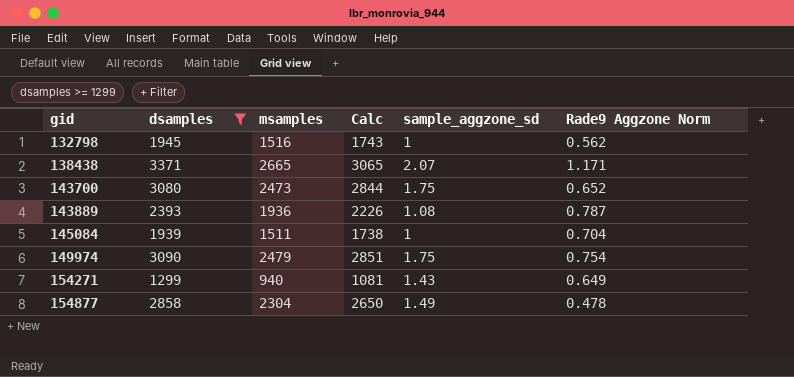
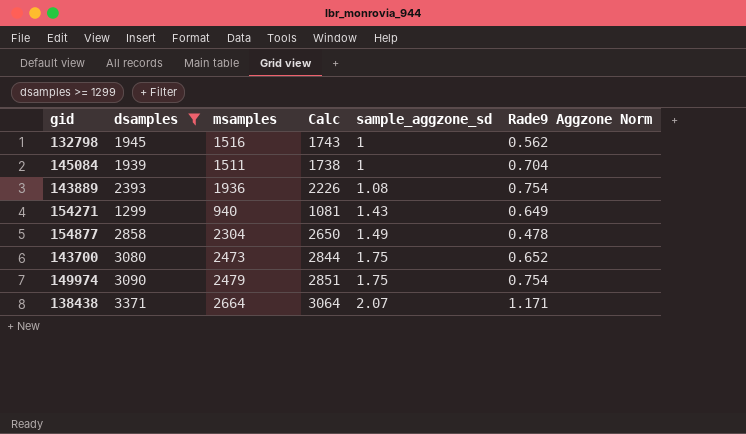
row order: gid ascending -> sample_aggzone_sd ascending
143889 | Rade9 Aggzone Norm: 0.787 -> 0.754
138438 | msamples: 2665 -> 2664
138438 | Calc: 3065 -> 3064

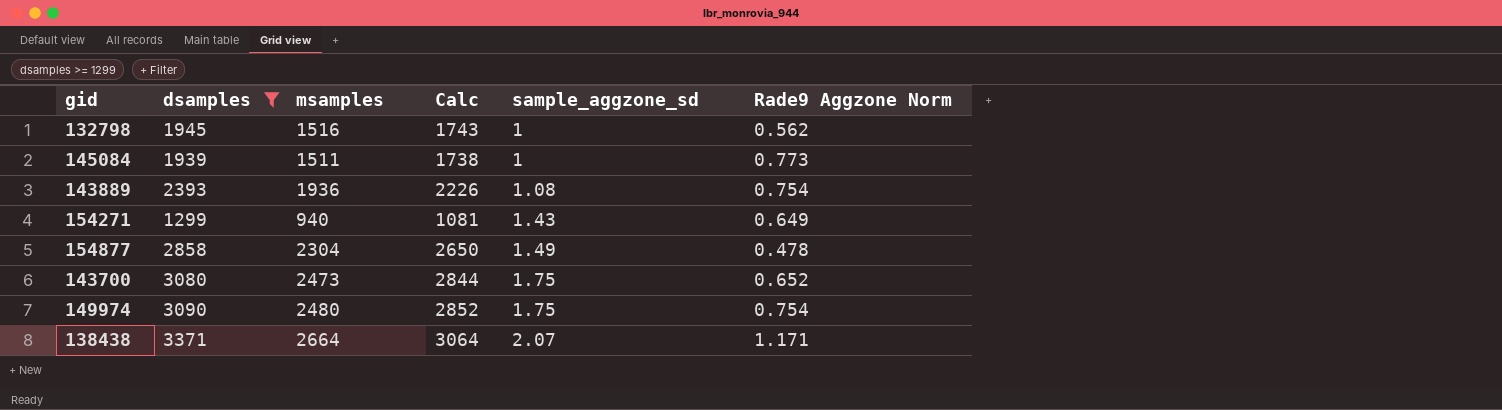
145084 | Rade9 Aggzone Norm: 0.704 -> 0.773
149974 | msamples: 2479 -> 2480
149974 | Calc: 2851 -> 2852

